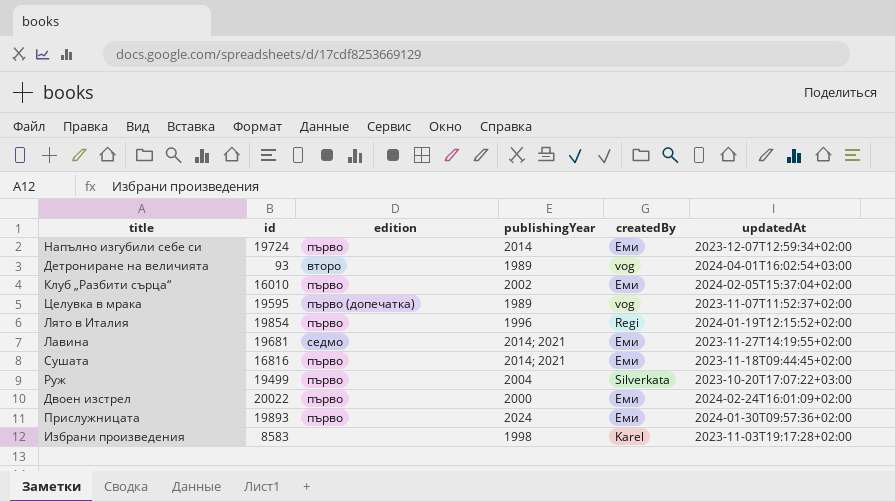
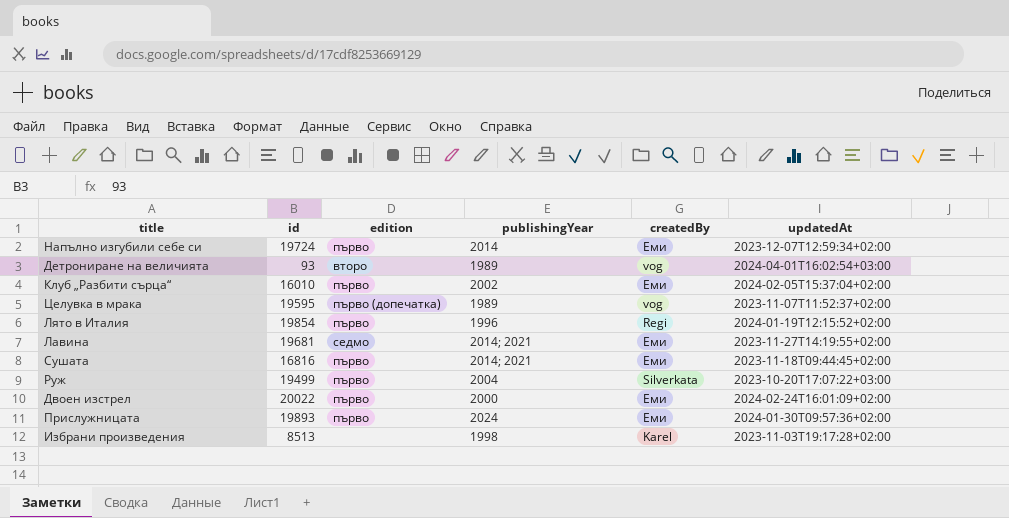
Избрани произведения | id: 8583 -> 8513

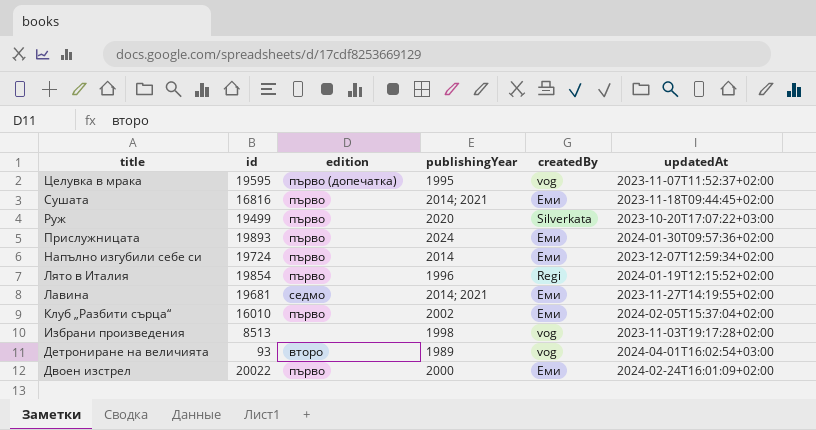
row order: none -> title descending
Целувка в мрака | publishingYear: 1989 -> 1995
Руж | publishingYear: 2004 -> 2020
Избрани произведения | createdBy: Karel -> vog

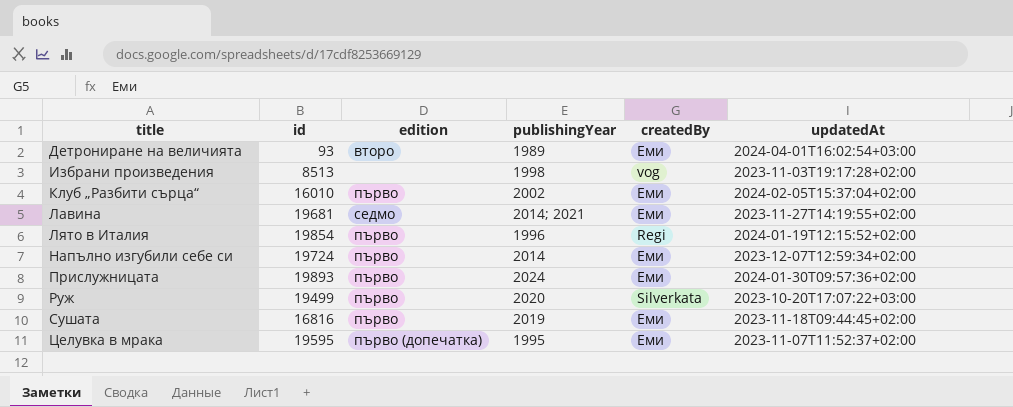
row order: title descending -> title ascending
row Двоен изстрел: 20022 | първо | 2000 | Еми | 2024-02-24T16:01:09+02:00 -> none
Детрониране на величията | createdBy: vog -> Еми
Сушата | publishingYear: 2014; 2021 -> 2019
Целувка в мрака | createdBy: vog -> Еми

